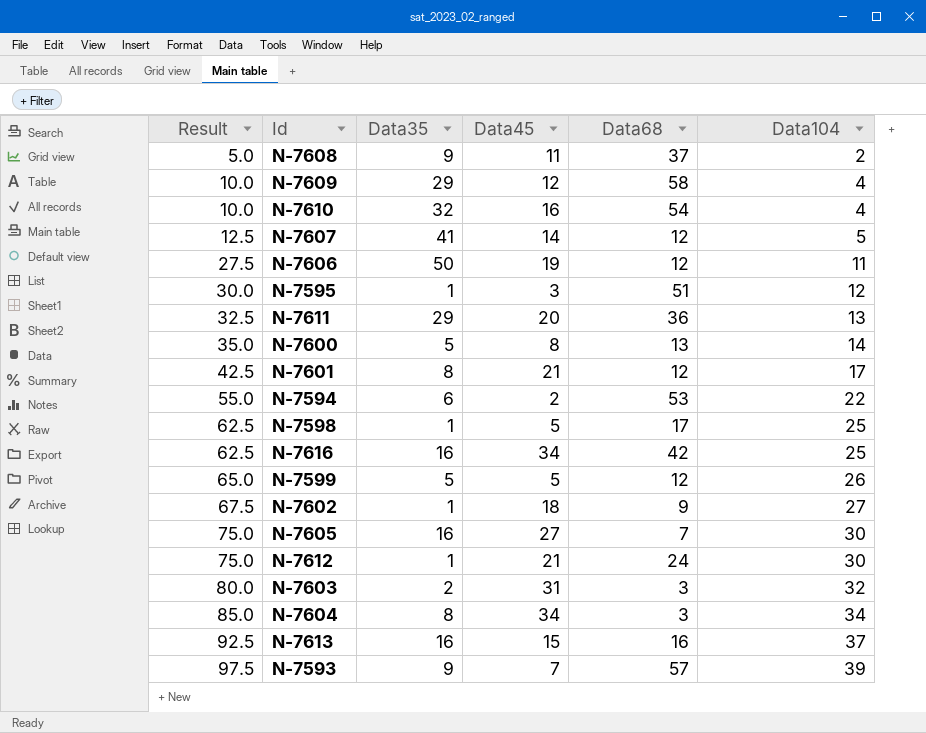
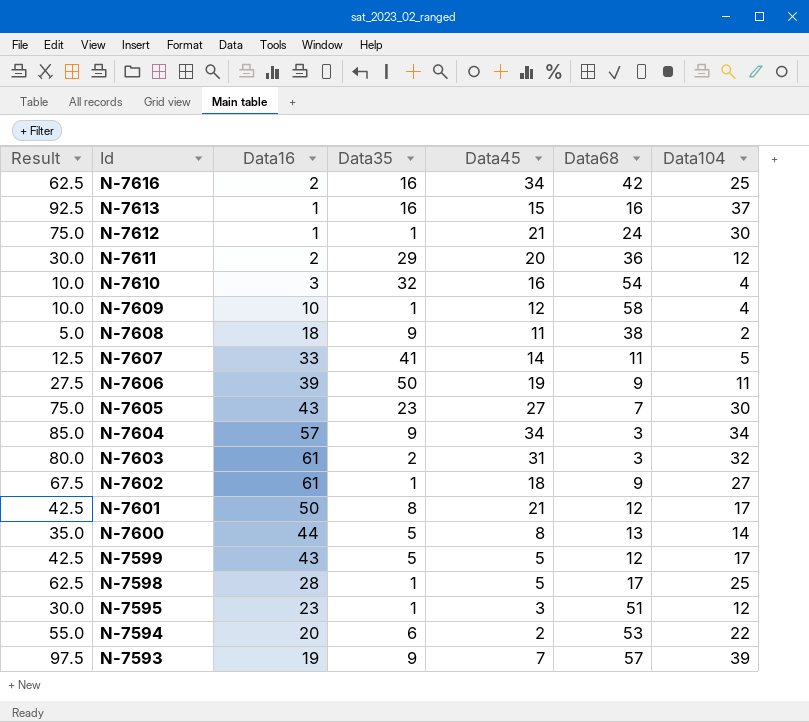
row order: Result ascending -> Id descending
column Data16 | position: none -> 3
N-7611 | Result: 32.5 -> 30.0
N-7611 | Data104: 13 -> 12
N-7609 | Data35: 29 -> 1
N-7608 | Data68: 37 -> 38
N-7607 | Data68: 12 -> 11
N-7606 | Data68: 12 -> 9
N-7605 | Data35: 16 -> 23
N-7604 | Data35: 8 -> 9
N-7599 | Result: 65.0 -> 42.5
N-7599 | Data104: 26 -> 17

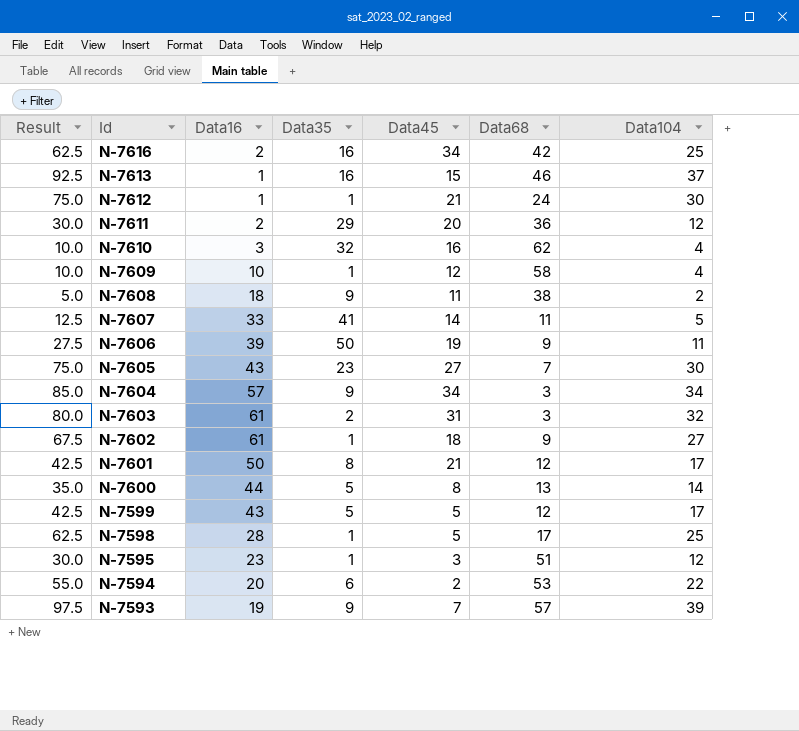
N-7613 | Data68: 16 -> 46
N-7610 | Data68: 54 -> 62

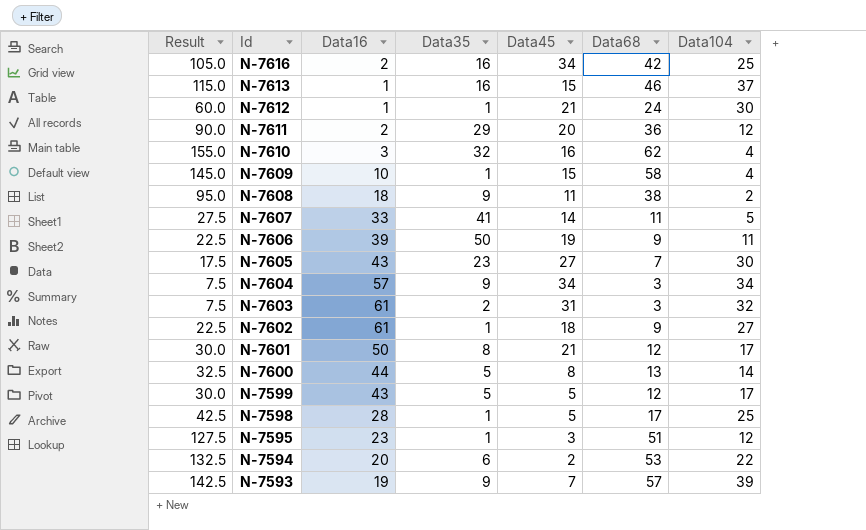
column Result | formula: [Data104] * 2.5 -> [Data68] * 2.5
N-7609 | Data45: 12 -> 15

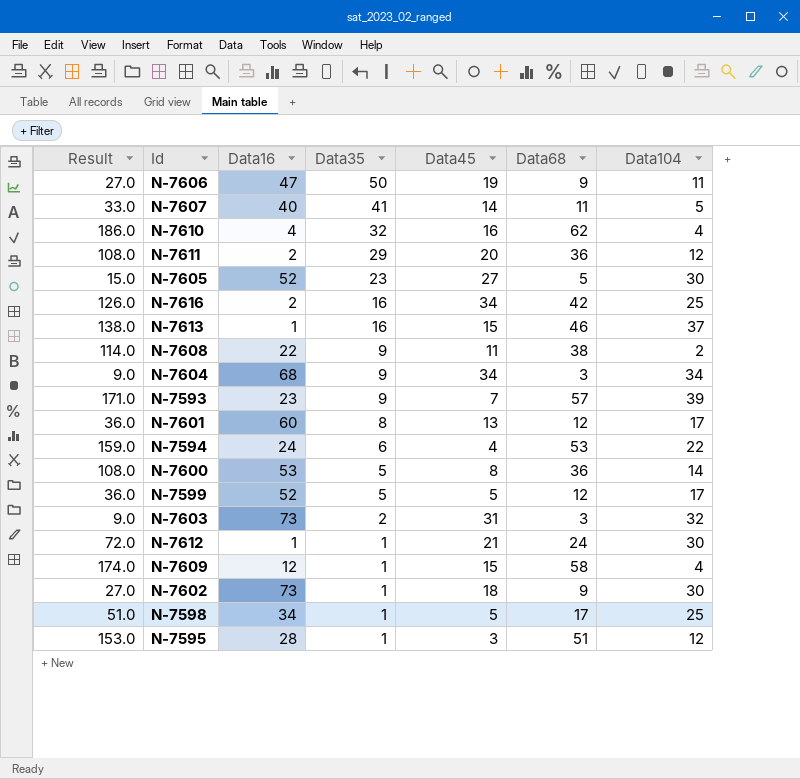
row order: Id descending -> Data35 descending
column Result | formula: [Data68] * 2.5 -> [Data68] * 3
N-7606 | Data16: 39 -> 47
N-7607 | Data16: 33 -> 40
N-7610 | Data16: 3 -> 4
N-7605 | Data16: 43 -> 52
N-7605 | Data68: 7 -> 5
N-7608 | Data16: 18 -> 22
N-7604 | Data16: 57 -> 68
N-7593 | Data16: 19 -> 23
N-7601 | Data16: 50 -> 60
N-7601 | Data45: 21 -> 13
N-7594 | Data16: 20 -> 24
N-7594 | Data45: 2 -> 4
N-7600 | Data16: 44 -> 53
N-7600 | Data68: 13 -> 36
N-7599 | Data16: 43 -> 52
N-7603 | Data16: 61 -> 73
N-7609 | Data16: 10 -> 12
N-7602 | Data16: 61 -> 73
N-7602 | Data104: 27 -> 30
N-7598 | Data16: 28 -> 34
N-7595 | Data16: 23 -> 28

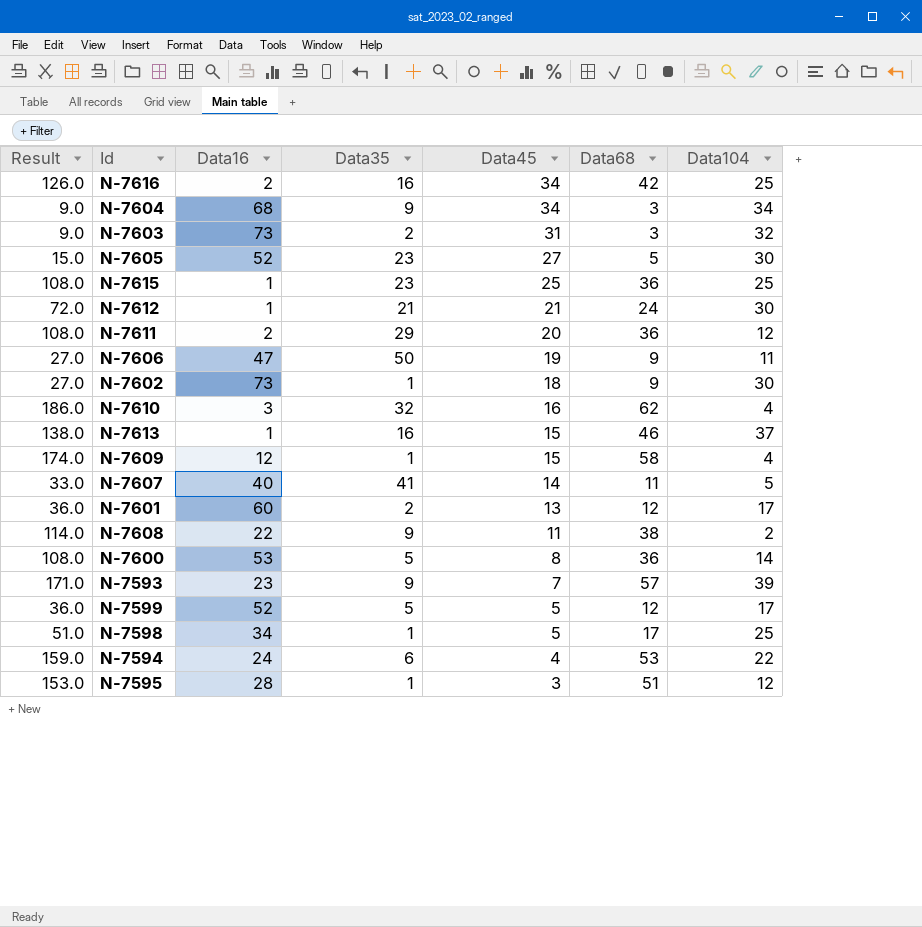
row order: Data35 descending -> Data45 descending
row N-7615: none -> 108.0 | 1 | 23 | 25 | 36 | 25
N-7612 | Data35: 1 -> 21
N-7610 | Data16: 4 -> 3
N-7601 | Data35: 8 -> 2

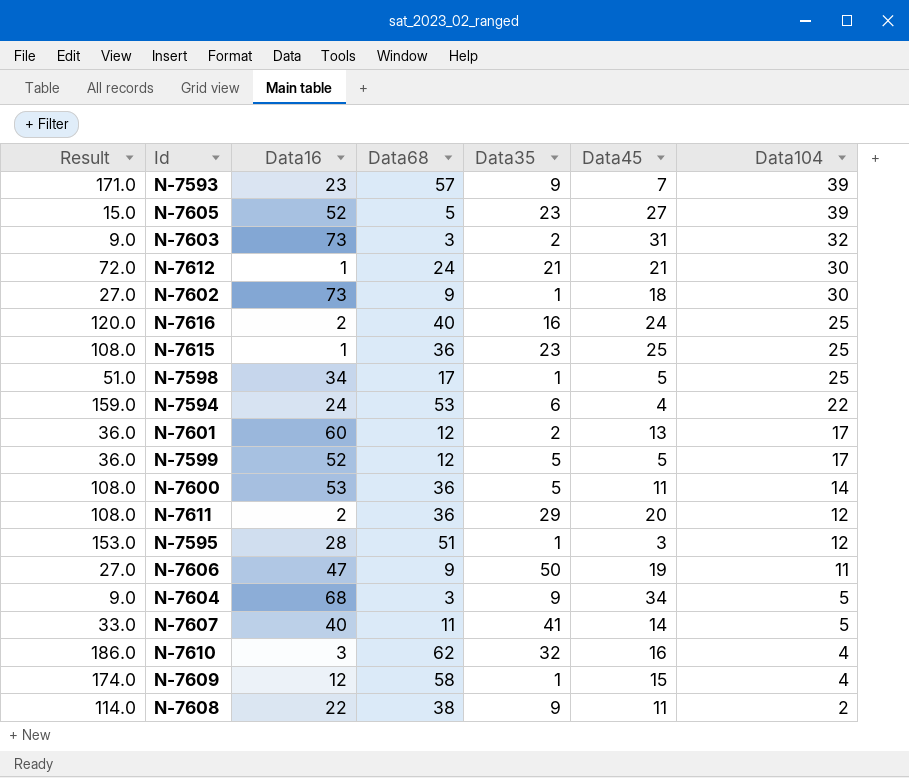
row order: Data45 descending -> Data104 descending
column Data68 | position: 6 -> 4
row N-7613: 138.0 | 1 | 16 | 15 | 46 | 37 -> none
N-7605 | Data104: 30 -> 39
N-7616 | Result: 126.0 -> 120.0
N-7616 | Data68: 42 -> 40
N-7616 | Data45: 34 -> 24
N-7600 | Data45: 8 -> 11
N-7604 | Data104: 34 -> 5

